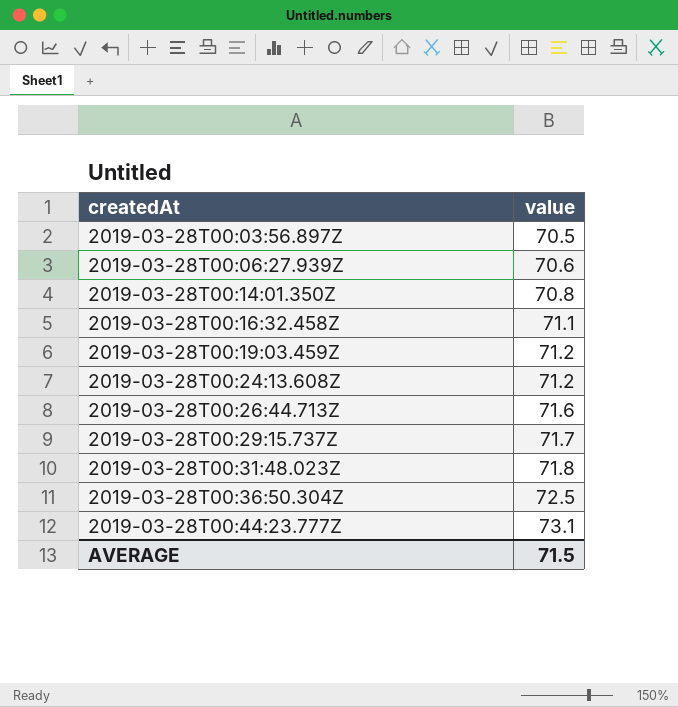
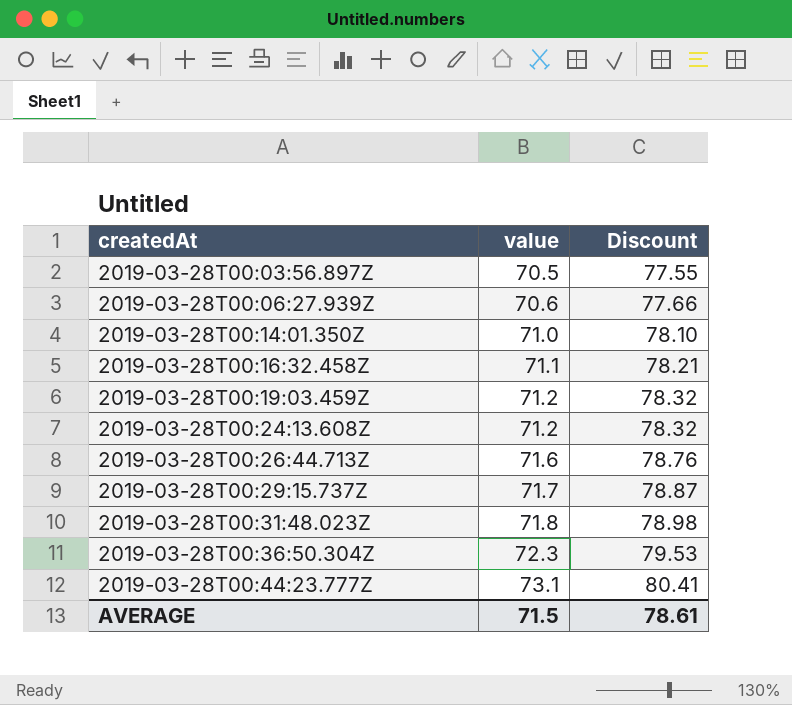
column Discount | formula: none -> [value] * 1.1
2019-03-28T00:14:01.350Z | value: 70.8 -> 71.0
2019-03-28T00:36:50.304Z | value: 72.5 -> 72.3

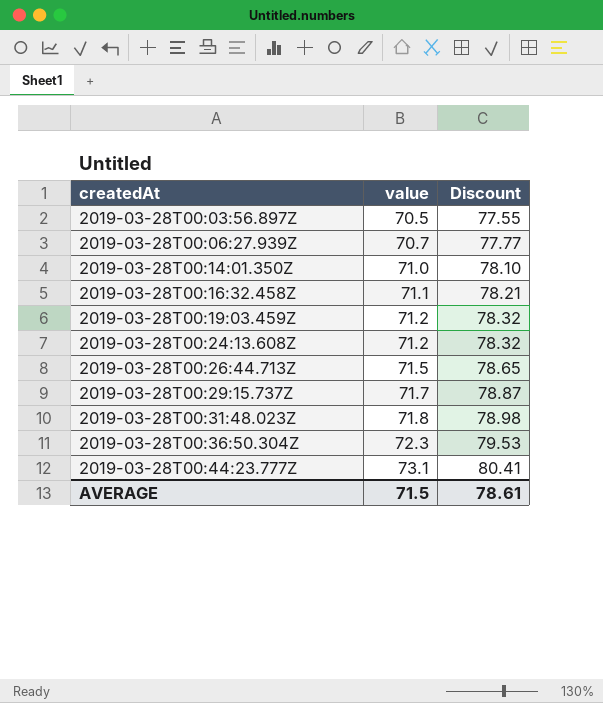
2019-03-28T00:06:27.939Z | value: 70.6 -> 70.7
2019-03-28T00:06:27.939Z | Discount: 77.66 -> 77.77
2019-03-28T00:26:44.713Z | value: 71.6 -> 71.5
2019-03-28T00:26:44.713Z | Discount: 78.76 -> 78.65

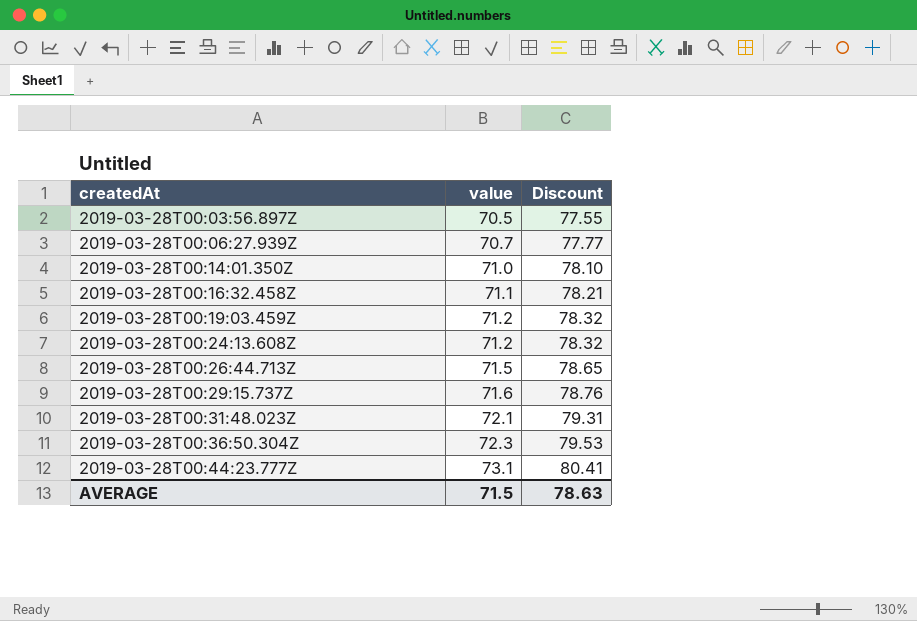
2019-03-28T00:29:15.737Z | value: 71.7 -> 71.6
2019-03-28T00:29:15.737Z | Discount: 78.87 -> 78.76
2019-03-28T00:31:48.023Z | value: 71.8 -> 72.1
2019-03-28T00:31:48.023Z | Discount: 78.98 -> 79.31
AVERAGE | Discount: 78.61 -> 78.63

